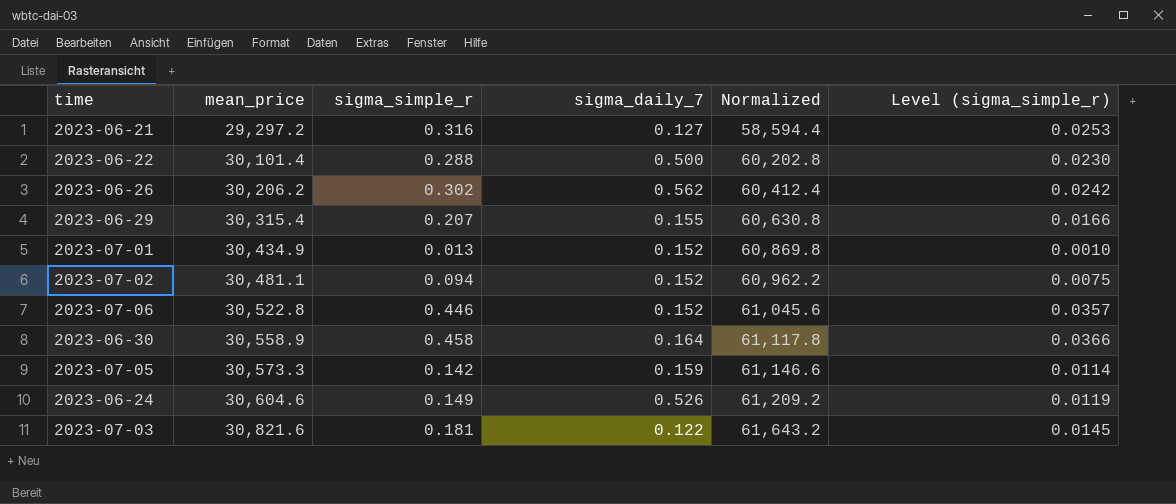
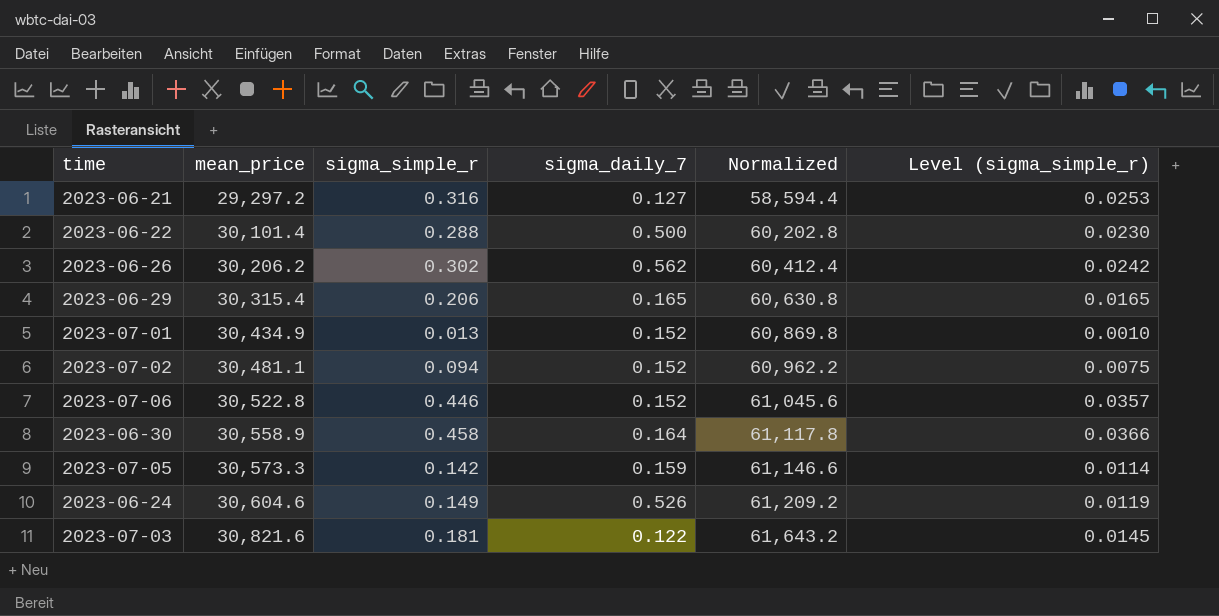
2023-06-29 | sigma_simple_r: 0.207 -> 0.206
2023-06-29 | sigma_daily_7: 0.155 -> 0.165
2023-06-29 | Level (sigma_simple_r): 0.0166 -> 0.0165

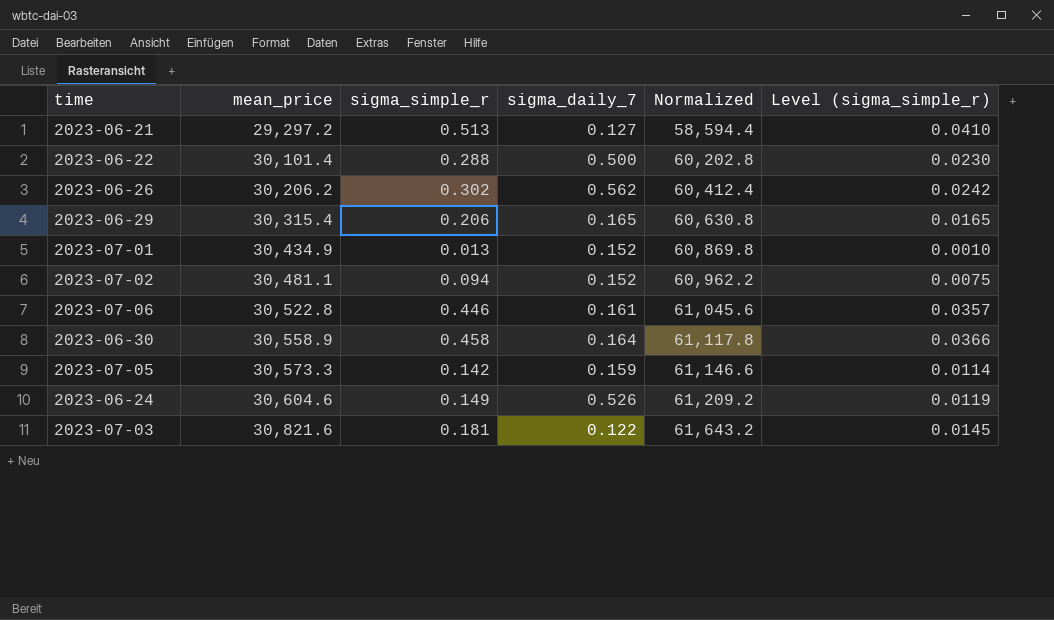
2023-06-21 | sigma_simple_r: 0.316 -> 0.513
2023-06-21 | Level (sigma_simple_r): 0.0253 -> 0.0410
2023-07-06 | sigma_daily_7: 0.152 -> 0.161

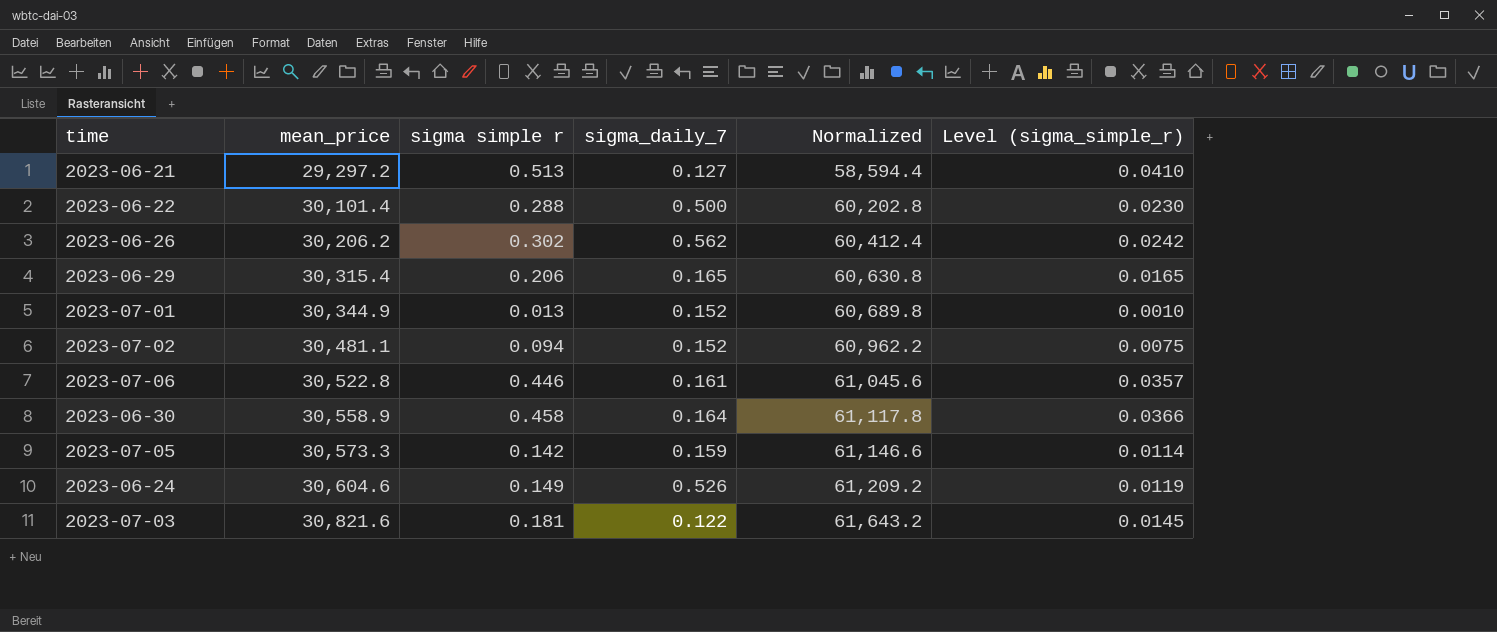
column name: sigma_simple_r -> sigma simple r
2023-07-01 | mean_price: 30,434.9 -> 30,344.9
2023-07-01 | Normalized: 60,869.8 -> 60,689.8

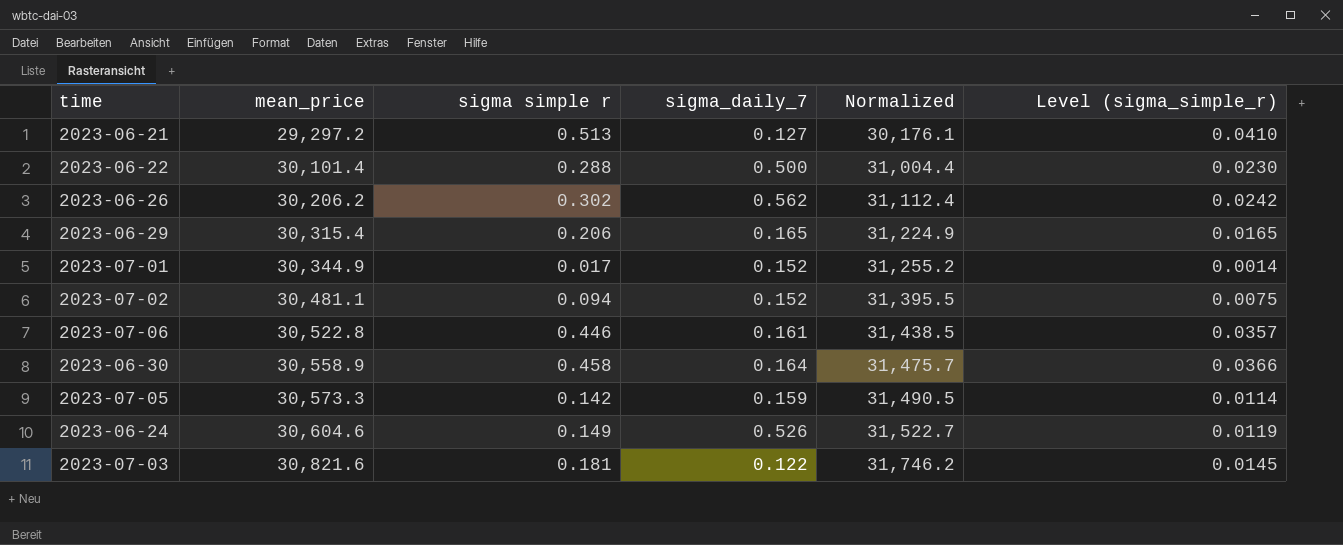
column Normalized | formula: [mean_price] * 2 -> [mean_price] * 1.03
2023-07-01 | sigma simple r: 0.013 -> 0.017
2023-07-01 | Level (sigma_simple_r): 0.0010 -> 0.0014

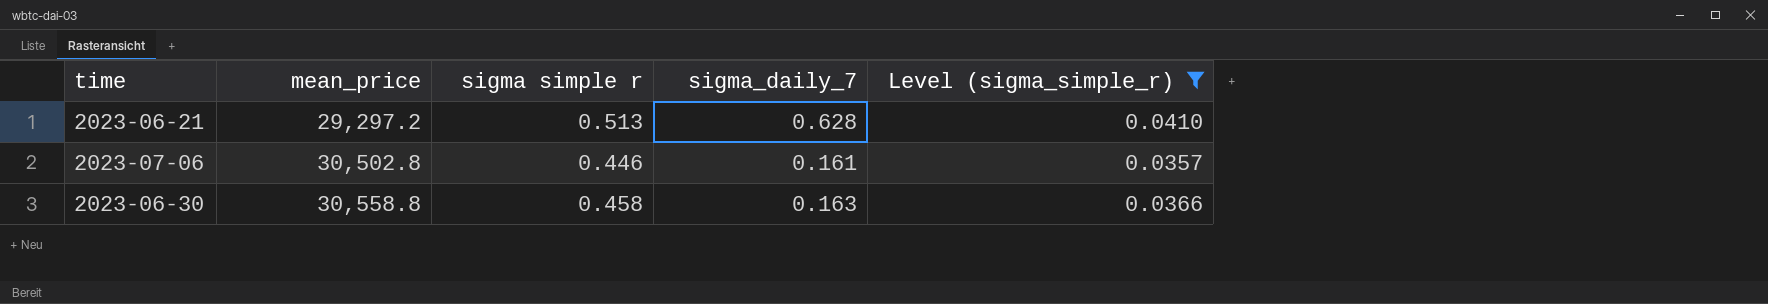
filter: none -> Level (sigma_simple_r) >= 0.0357
column Normalized | formula: [mean_price] * 1.03 -> none
2023-06-21 | sigma_daily_7: 0.127 -> 0.628
2023-07-06 | mean_price: 30,522.8 -> 30,502.8
2023-06-30 | mean_price: 30,558.9 -> 30,558.8
2023-06-30 | sigma_daily_7: 0.164 -> 0.163

